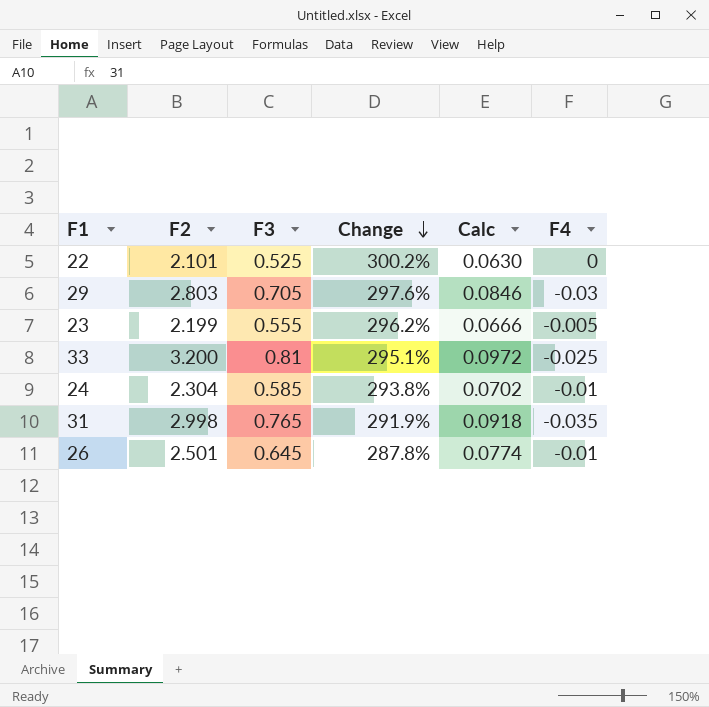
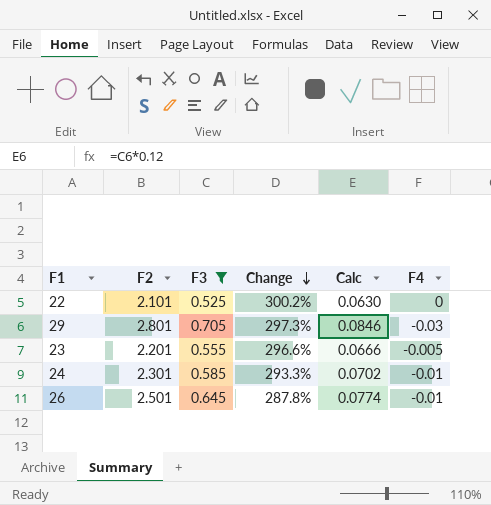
filter: none -> F3 <= 0.705
29 | F2: 2.803 -> 2.801
29 | Change: 297.6% -> 297.3%
23 | F2: 2.199 -> 2.201
23 | Change: 296.2% -> 296.6%
24 | F2: 2.304 -> 2.301
24 | Change: 293.8% -> 293.3%

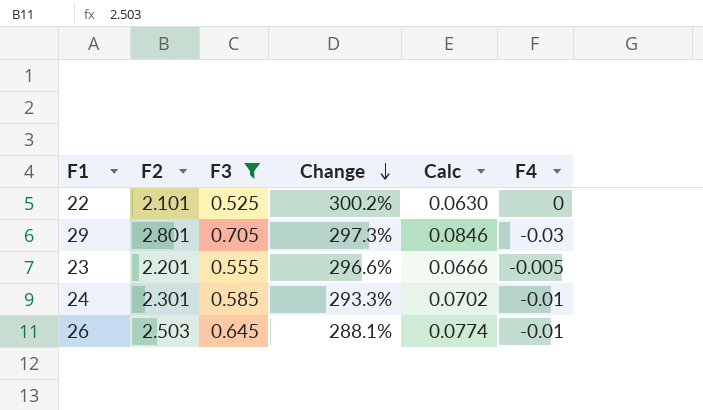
26 | F2: 2.501 -> 2.503
26 | Change: 287.8% -> 288.1%

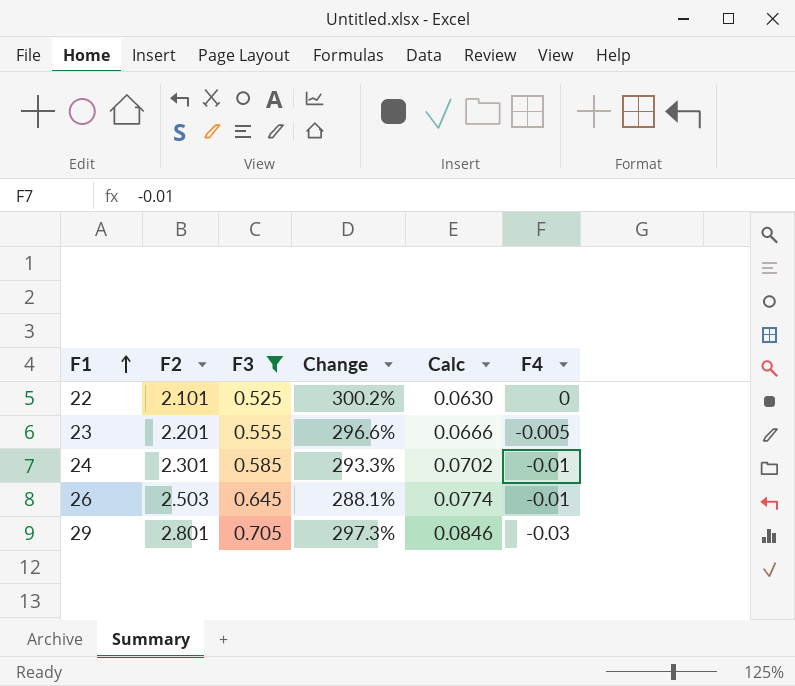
row order: Change descending -> F1 ascending

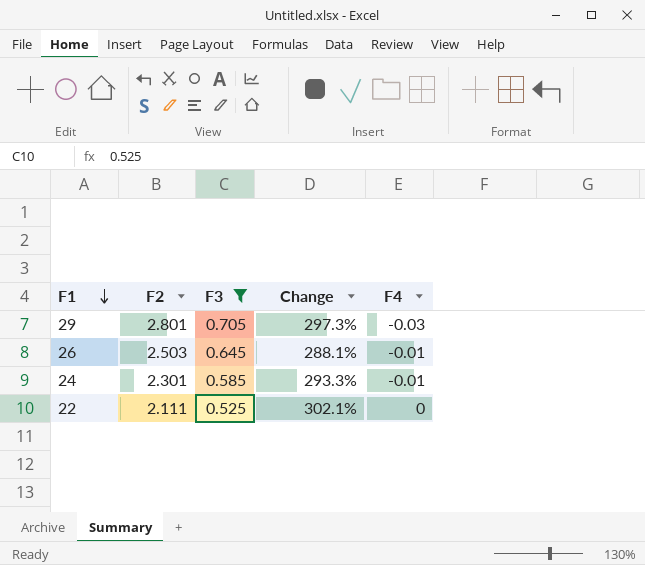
row order: F1 ascending -> F1 descending
column Calc | formula: [F3] * 0.12 -> none
row 23: 2.201 | 0.555 | 296.6% | 0.0666 | -0.005 -> none
22 | F2: 2.101 -> 2.111
22 | Change: 300.2% -> 302.1%

